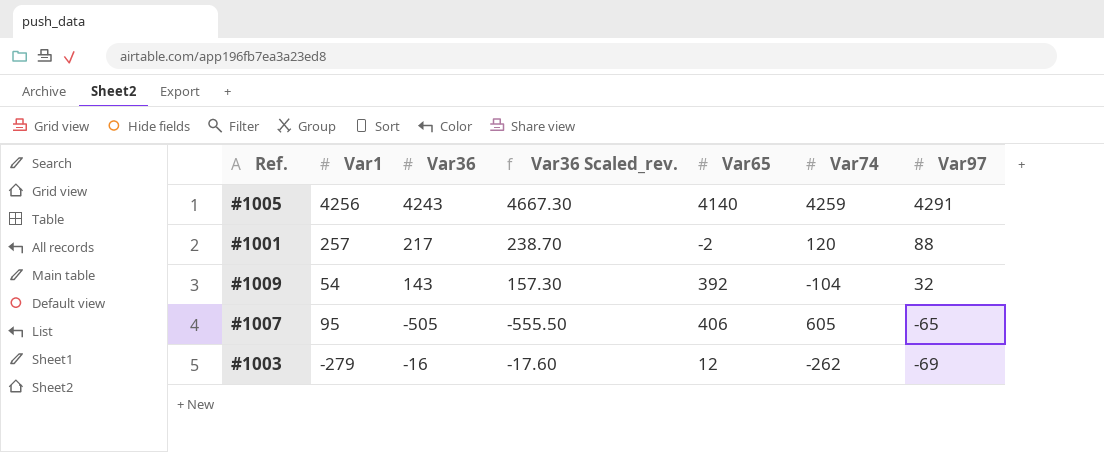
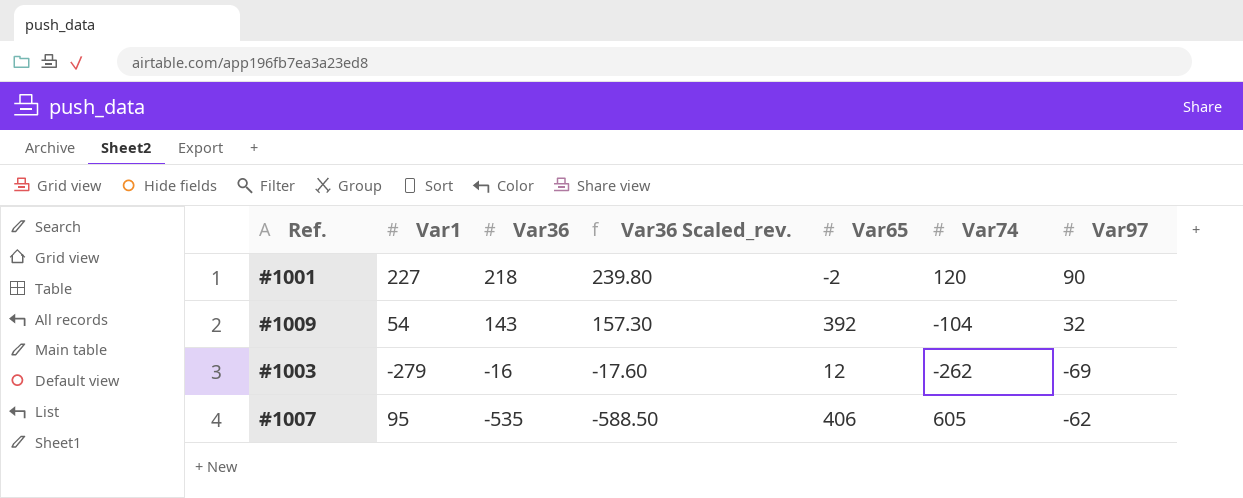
row order: Var97 descending -> Var36 descending
row #1005: 4256 | 4243 | 4667.30 | 4140 | 4259 | 4291 -> none
#1001 | Var1: 257 -> 227
#1001 | Var36: 217 -> 218
#1001 | Var36 Scaled_rev.: 238.70 -> 239.80
#1001 | Var97: 88 -> 90
#1007 | Var36: -505 -> -535
#1007 | Var36 Scaled_rev.: -555.50 -> -588.50
#1007 | Var97: -65 -> -62

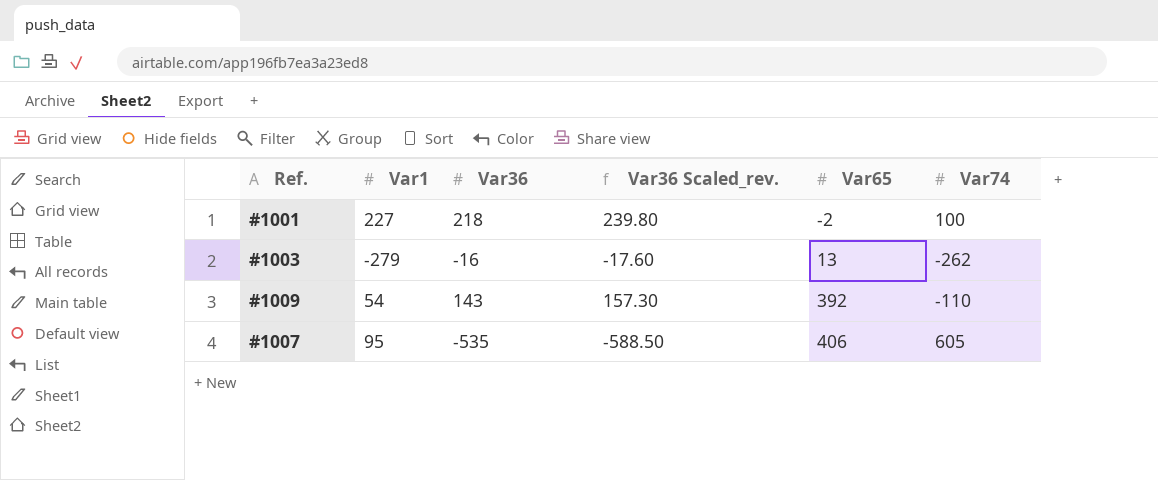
row order: Var36 descending -> Var65 ascending
column Var97 | position: 7 -> none
#1001 | Var74: 120 -> 100
#1003 | Var65: 12 -> 13
#1009 | Var74: -104 -> -110

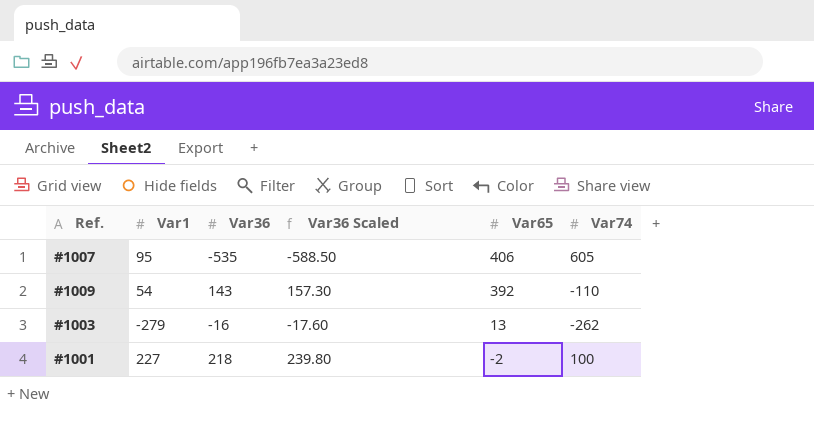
row order: Var65 ascending -> Var65 descending
column name: Var36 Scaled_rev. -> Var36 Scaled

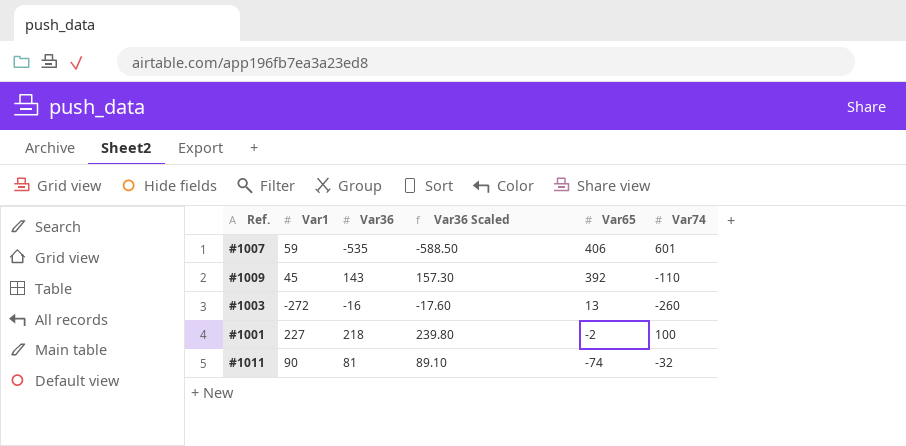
#1007 | Var1: 95 -> 59
#1007 | Var74: 605 -> 601
#1009 | Var1: 54 -> 45
#1003 | Var1: -279 -> -272
#1003 | Var74: -262 -> -260
row #1011: none -> 90 | 81 | 89.10 | -74 | -32

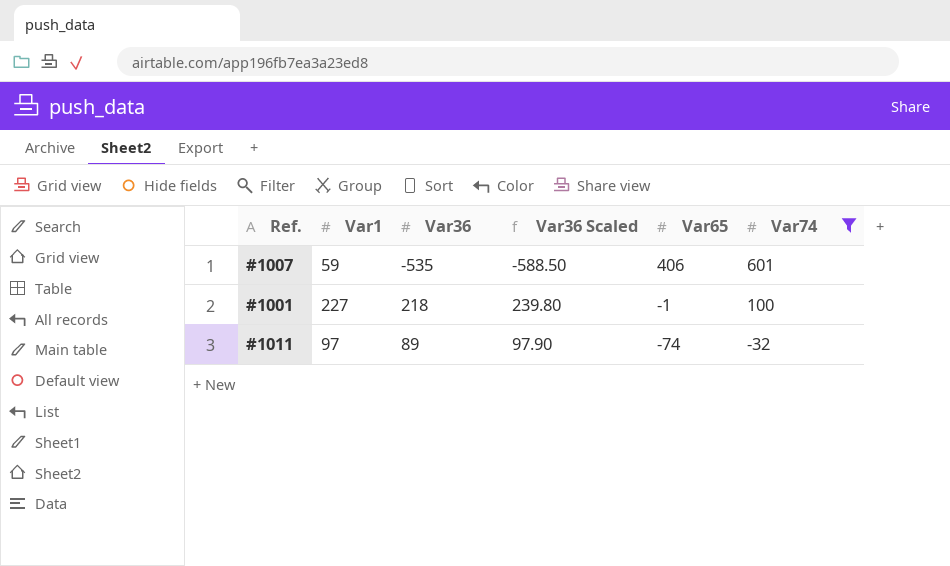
filter: none -> Var74 >= -32
#1001 | Var65: -2 -> -1
#1011 | Var1: 90 -> 97
#1011 | Var36: 81 -> 89
#1011 | Var36 Scaled: 89.10 -> 97.90

